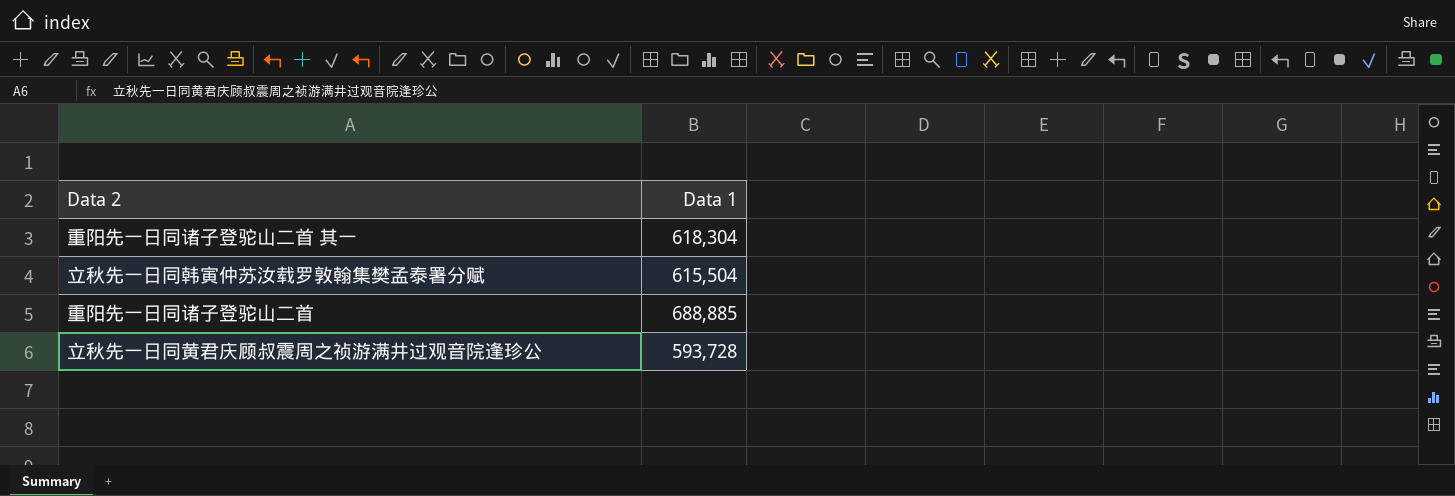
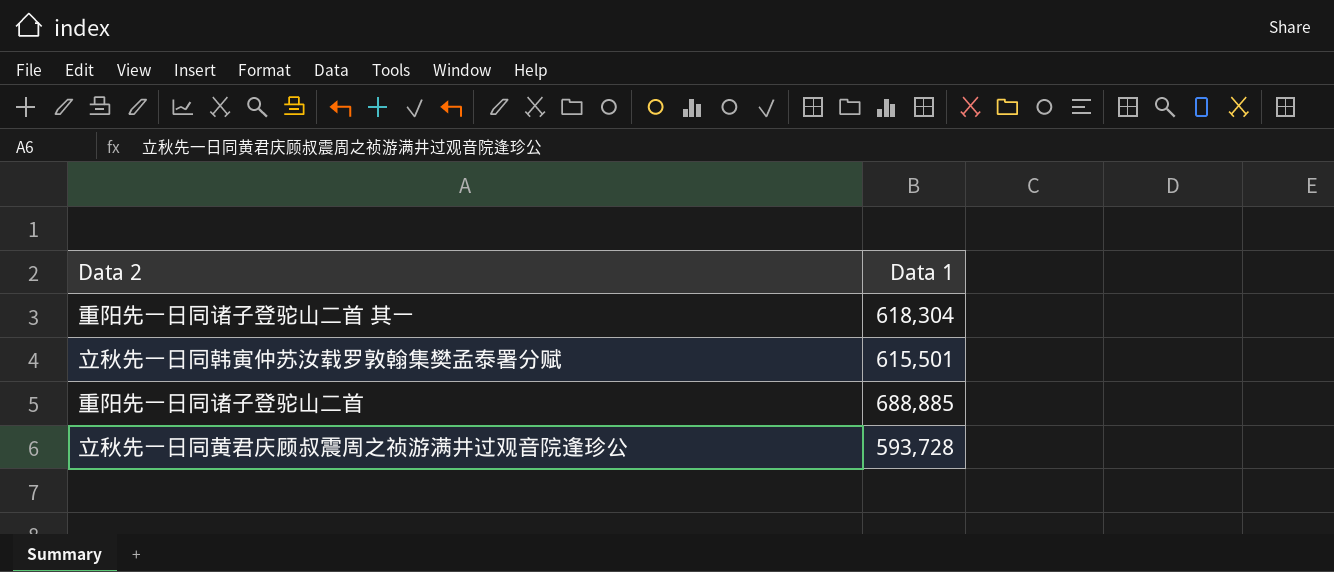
立秋先一日同韩寅仲苏汝载罗敦翰集樊孟泰署分赋 | Data 1: 615,504 -> 615,501

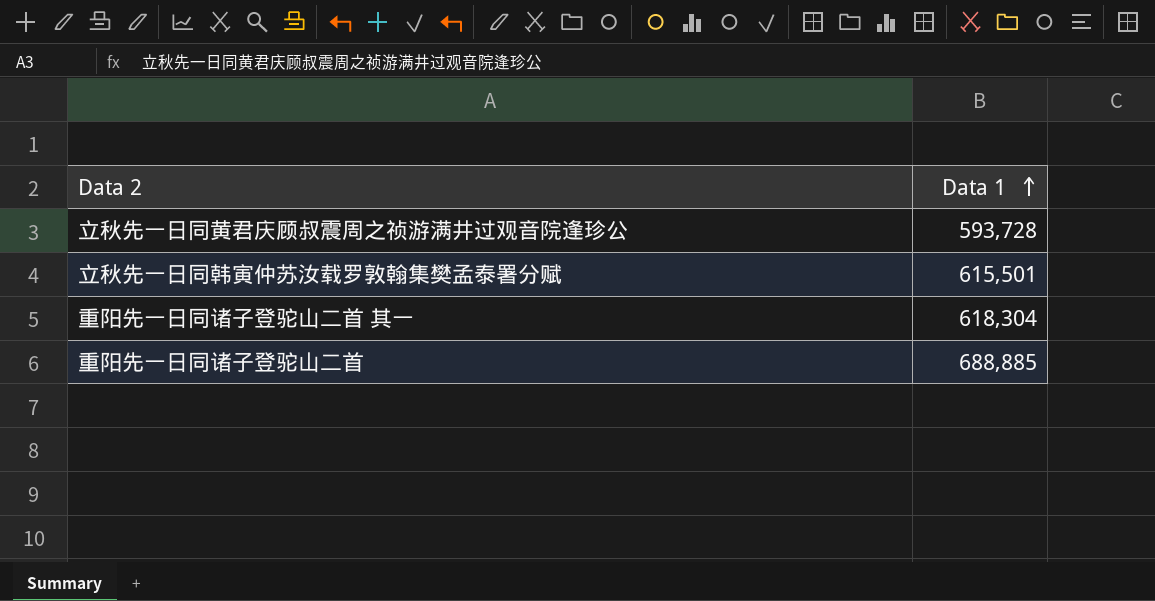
row order: none -> Data 1 ascending

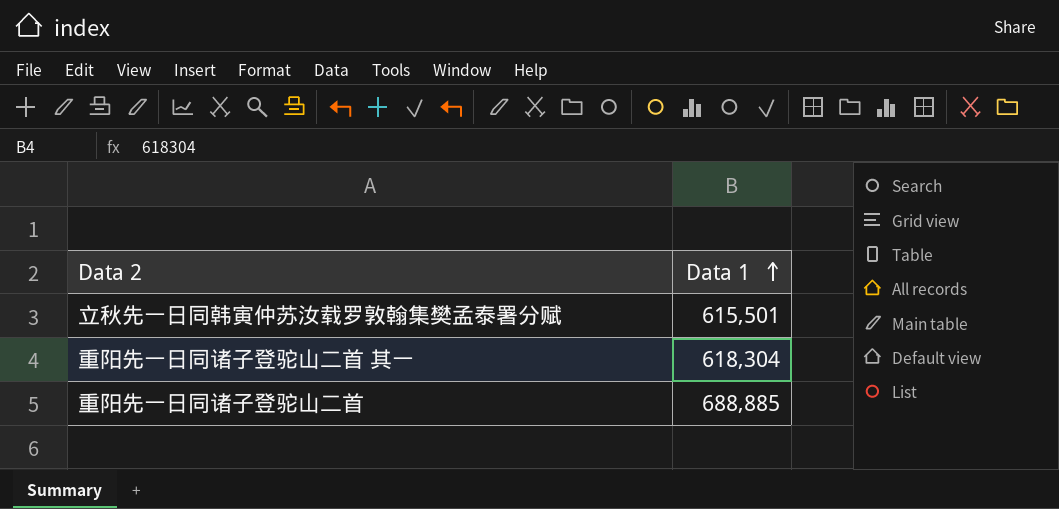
row 立秋先一日同黄君庆顾叔震周之祯游满井过观音院逢珍公: 593,728 -> none

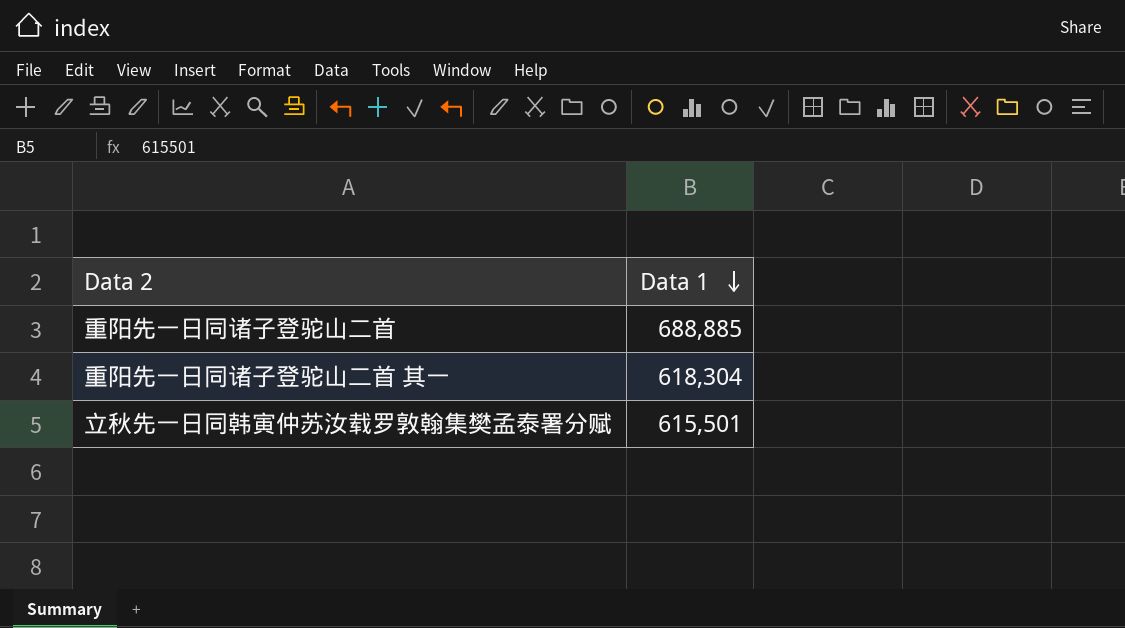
row order: Data 1 ascending -> Data 1 descending

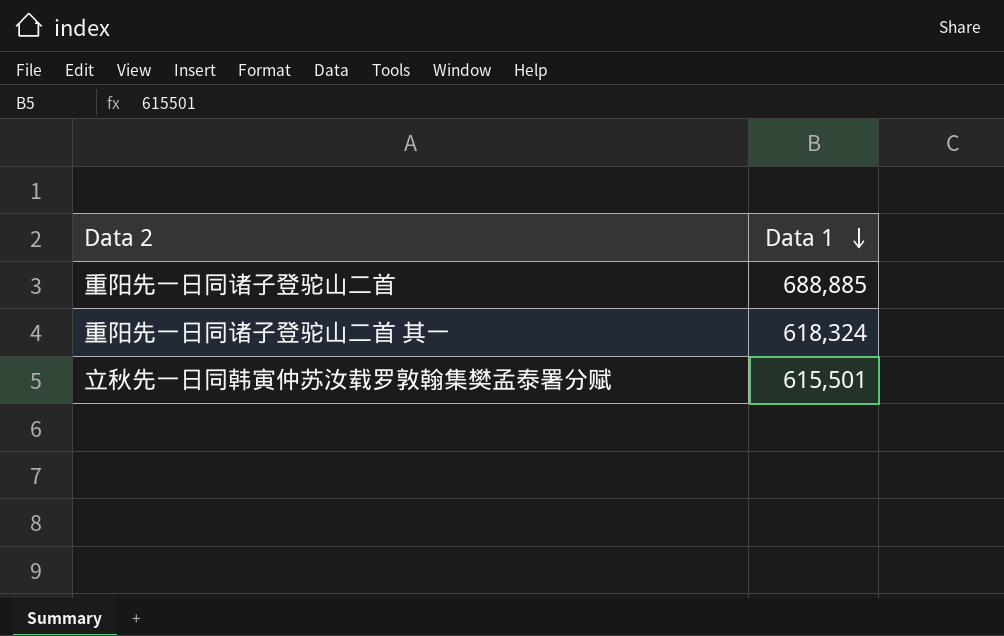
重阳先一日同诸子登驼山二首 其一 | Data 1: 618,304 -> 618,324

